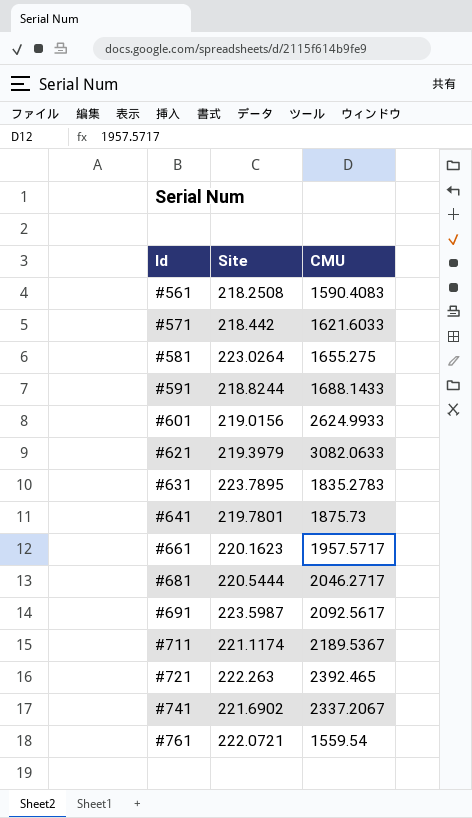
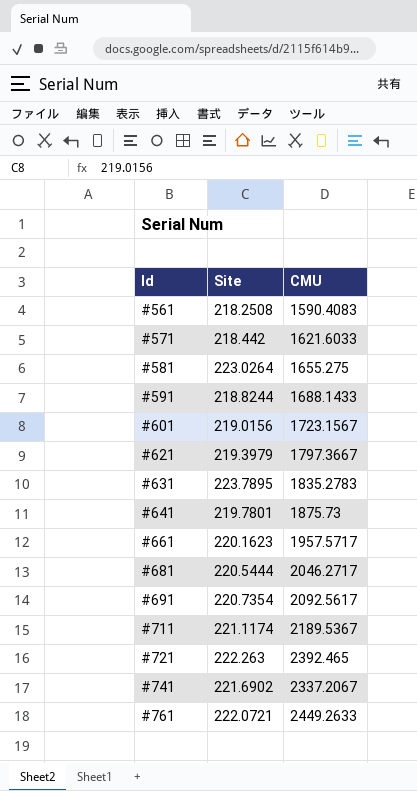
#601 | CMU: 2624.9933 -> 1723.1567
#621 | CMU: 3082.0633 -> 1797.3667
#691 | Site: 223.5987 -> 220.7354
#761 | CMU: 1559.54 -> 2449.2633

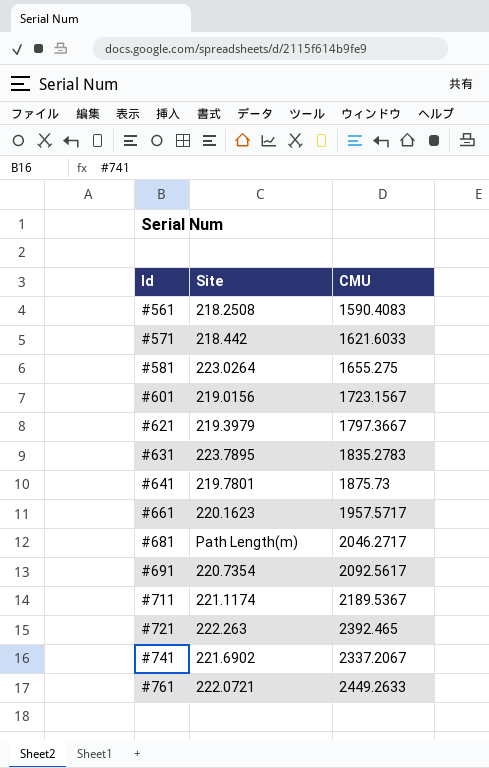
row #591: 218.8244 | 1688.1433 -> none
#681 | Site: 220.5444 -> Path Length(m)

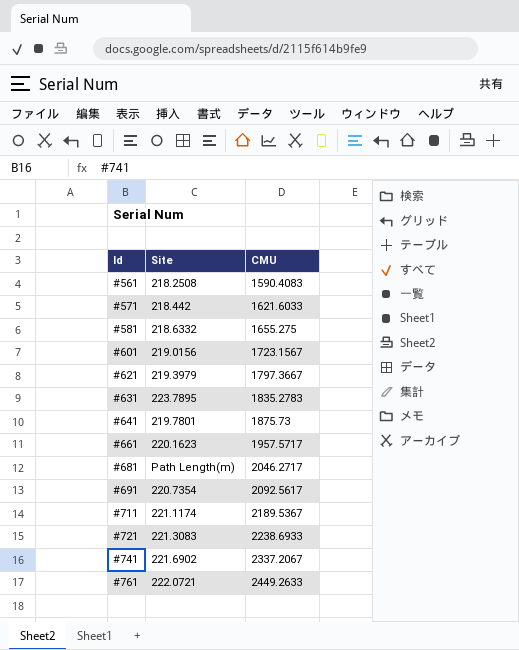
#581 | Site: 223.0264 -> 218.6332
#721 | Site: 222.263 -> 221.3083
#721 | CMU: 2392.465 -> 2238.6933

